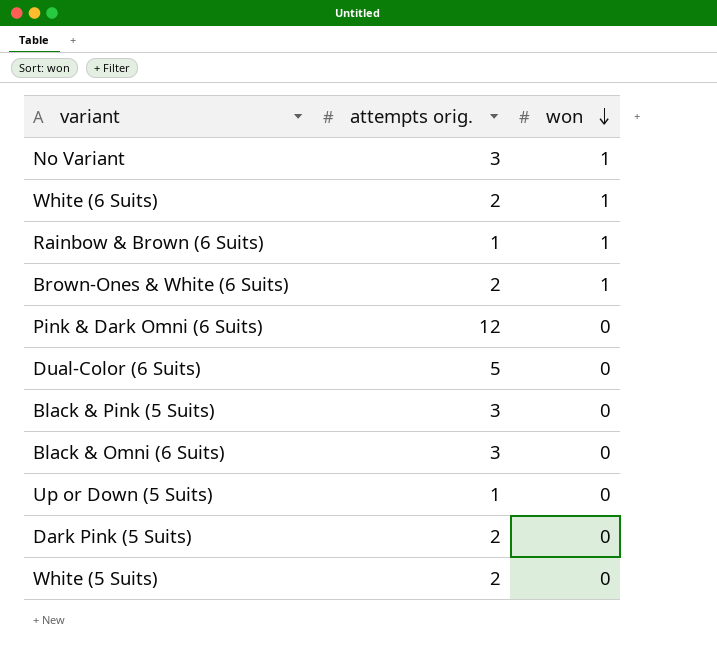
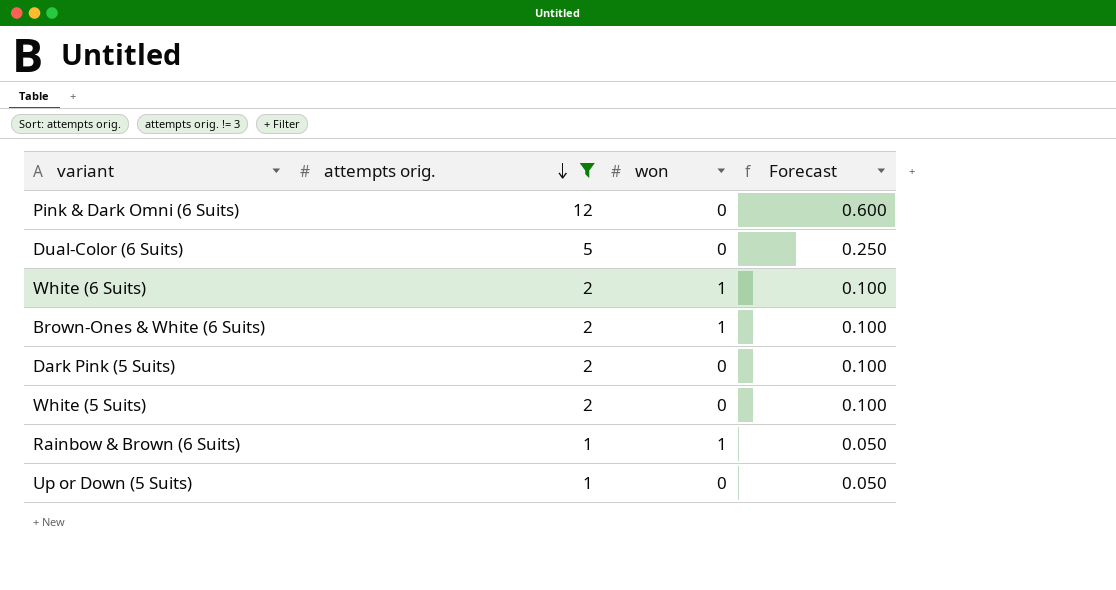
filter: none -> attempts orig. != 3
row order: won descending -> attempts orig. descending
column Forecast | formula: none -> [attempts orig.] * 0.05

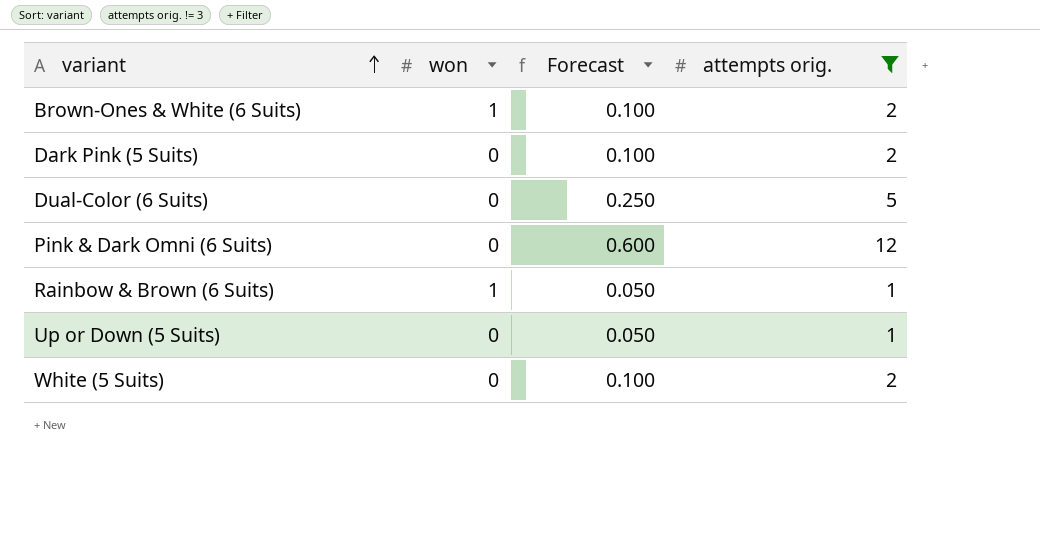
row order: attempts orig. descending -> variant ascending
column attempts orig. | position: 2 -> 4
row White (6 Suits): 2 | 1 | 0.100 -> none

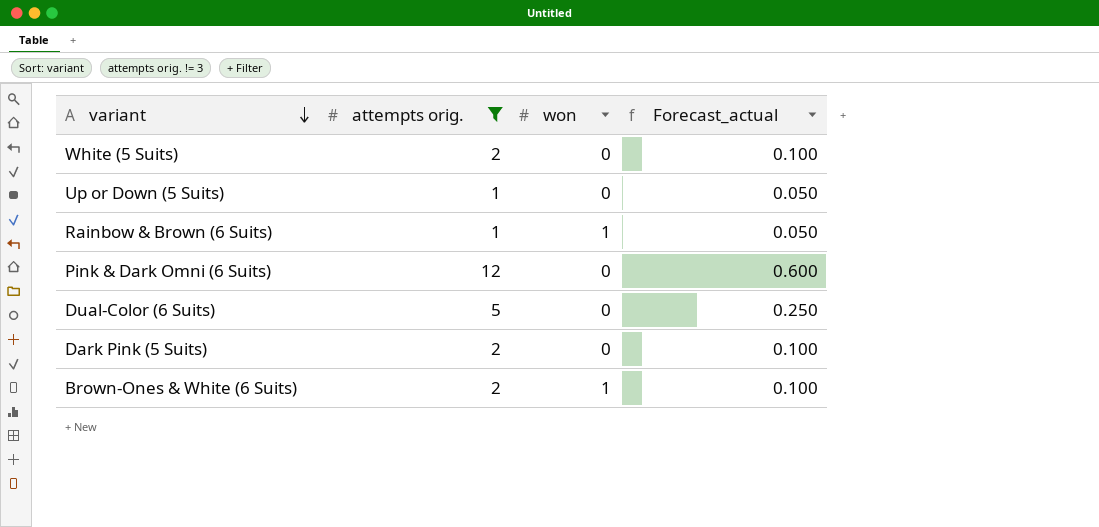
row order: variant ascending -> variant descending
column attempts orig. | position: 4 -> 2
column name: Forecast -> Forecast_actual

